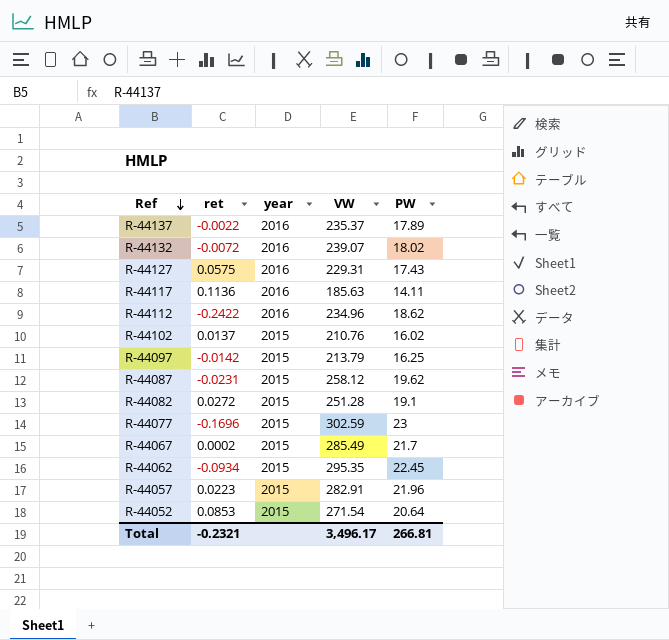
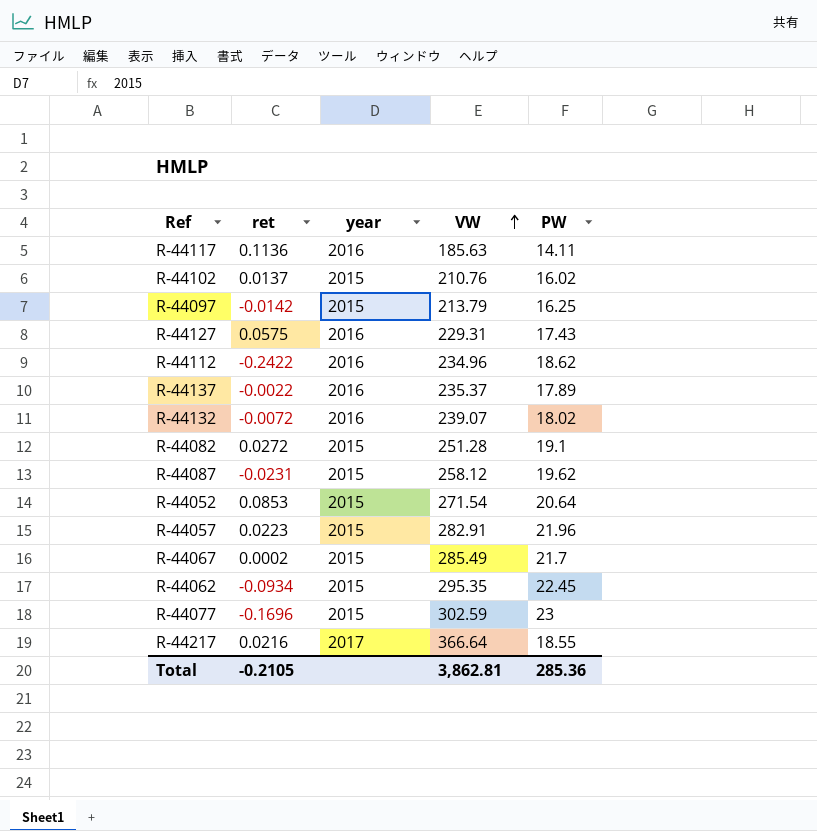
row order: Ref descending -> VW ascending
row R-44217: none -> 0.0216 | 2017 | 366.64 | 18.55
Total | ret: -0.2321 -> -0.2105
Total | VW: 3,496.17 -> 3,862.81
Total | PW: 266.81 -> 285.36

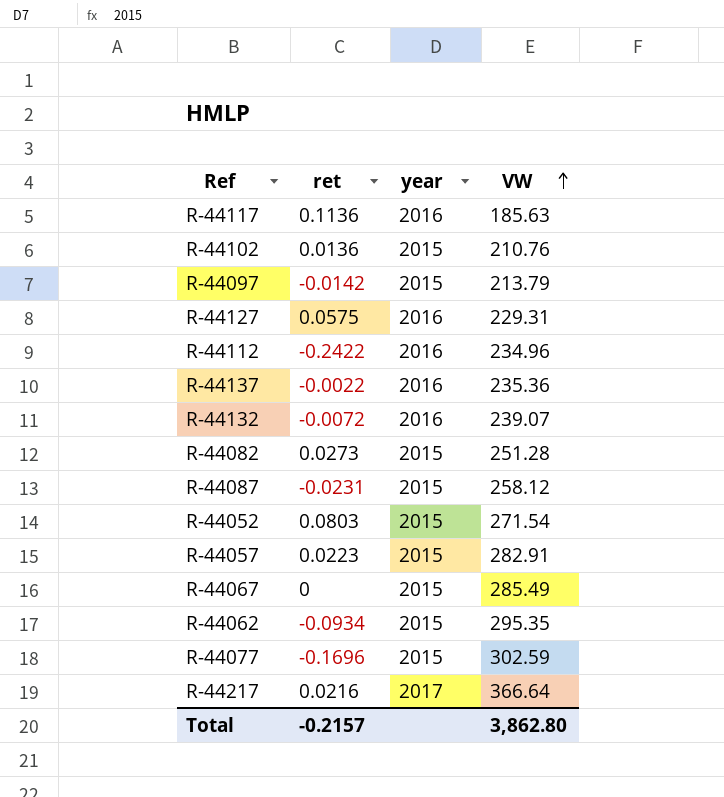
column PW | position: 5 -> none
R-44102 | ret: 0.0137 -> 0.0136
R-44137 | VW: 235.37 -> 235.36
R-44082 | ret: 0.0272 -> 0.0273
R-44052 | ret: 0.0853 -> 0.0803
R-44067 | ret: 0.0002 -> 0
Total | ret: -0.2105 -> -0.2157
Total | VW: 3,862.81 -> 3,862.80

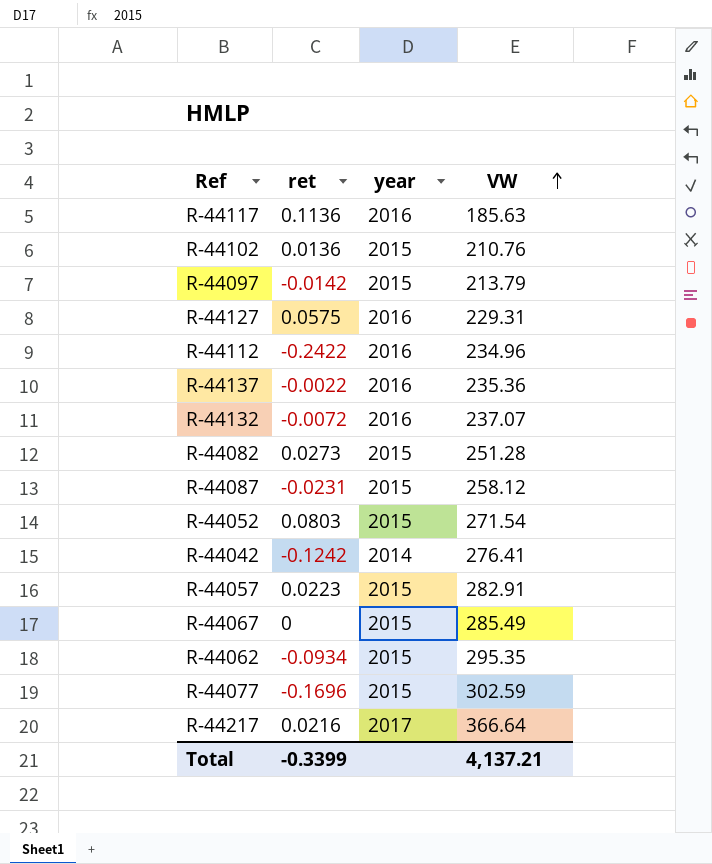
R-44132 | VW: 239.07 -> 237.07
row R-44042: none -> -0.1242 | 2014 | 276.41
Total | ret: -0.2157 -> -0.3399
Total | VW: 3,862.80 -> 4,137.21

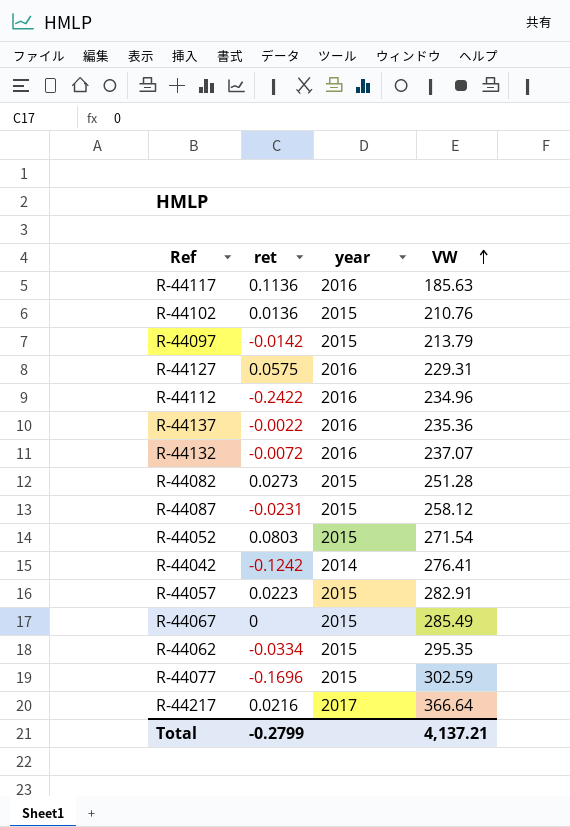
R-44062 | ret: -0.0934 -> -0.0334
Total | ret: -0.3399 -> -0.2799

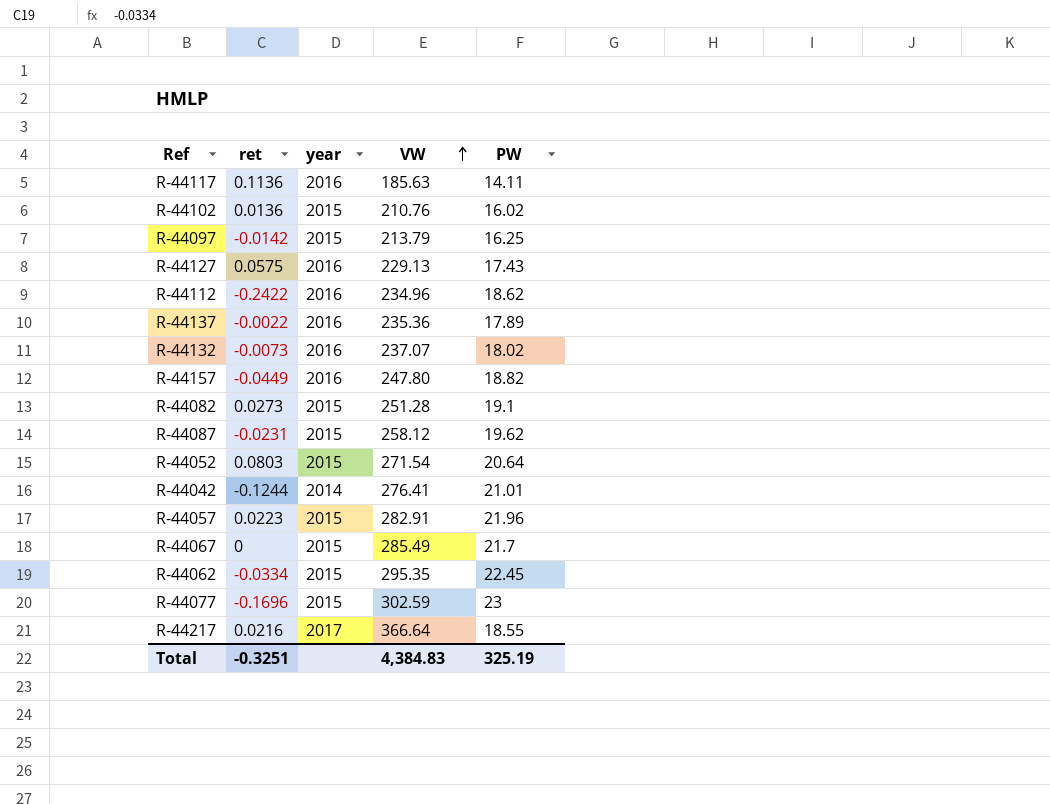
column PW | position: none -> 5
R-44127 | VW: 229.31 -> 229.13
R-44132 | ret: -0.0072 -> -0.0073
row R-44157: none -> -0.0449 | 2016 | 247.80 | 18.82
R-44042 | ret: -0.1242 -> -0.1244
Total | ret: -0.2799 -> -0.3251
Total | VW: 4,137.21 -> 4,384.83

